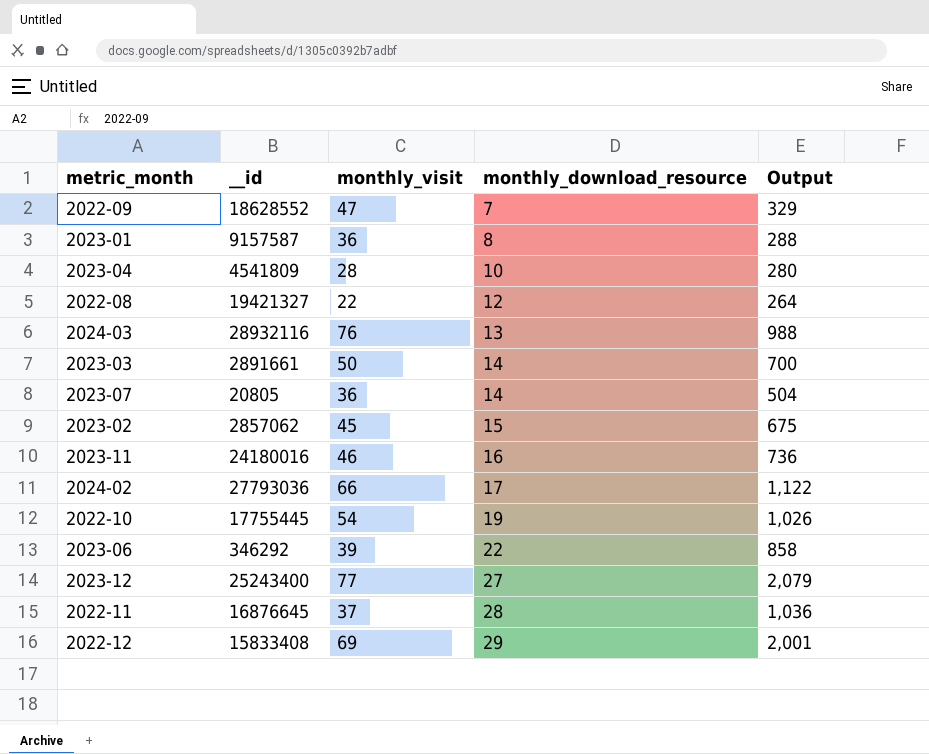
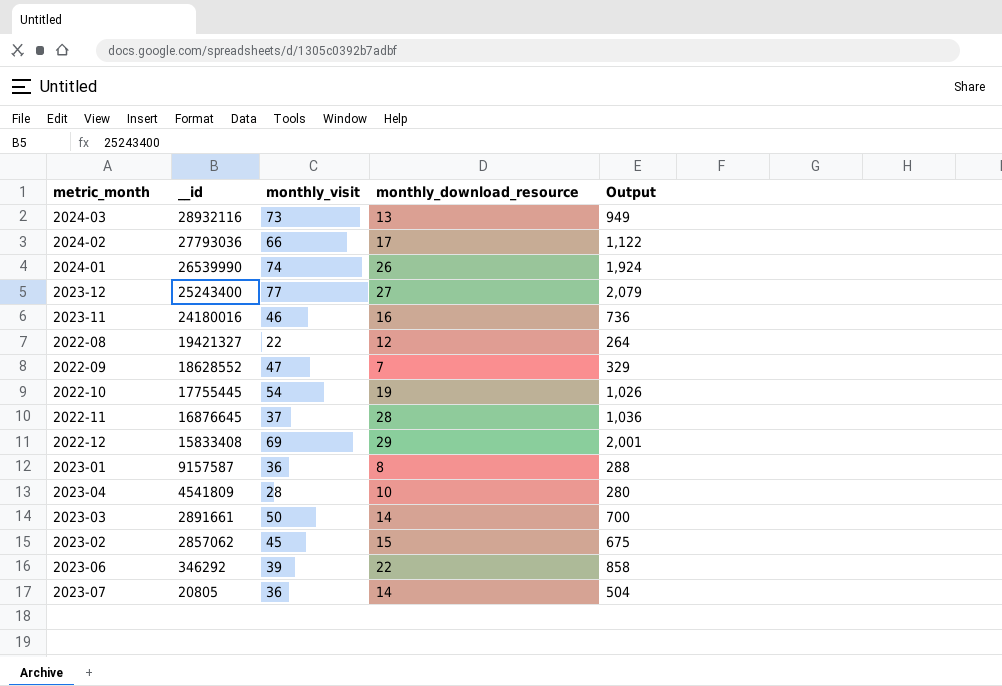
row order: monthly_download_resource ascending -> __id descending
2024-03 | monthly_visit: 76 -> 73
2024-03 | Output: 988 -> 949
row 2024-01: none -> 26539990 | 74 | 26 | 1,924

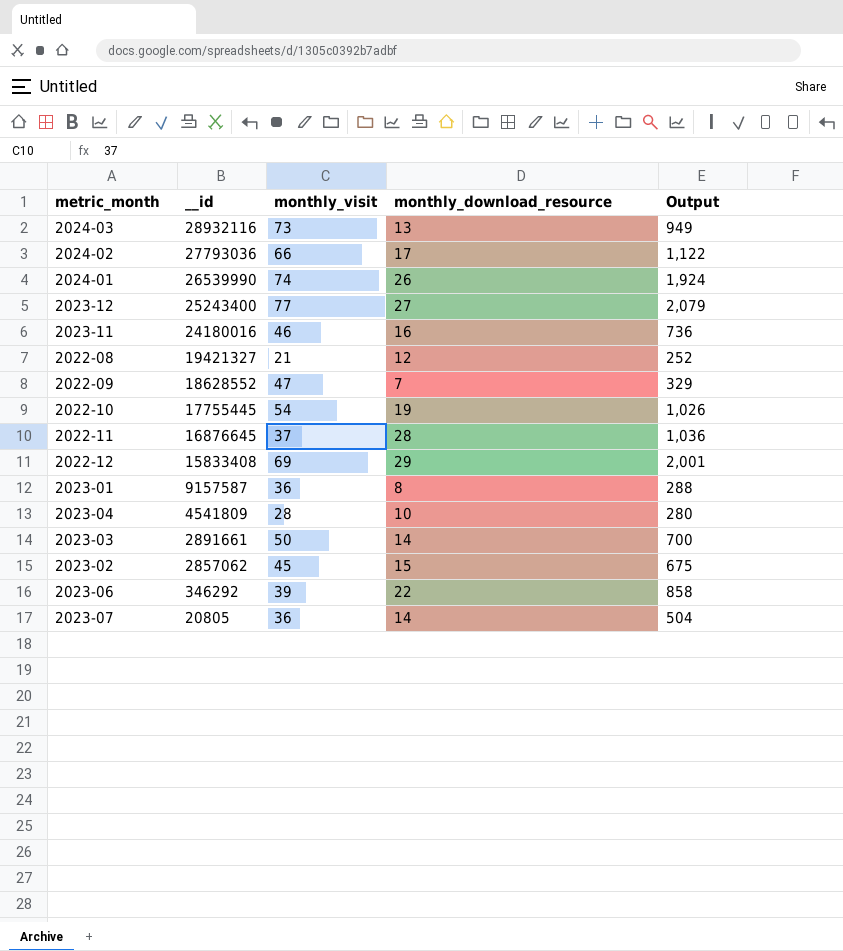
2022-08 | monthly_visit: 22 -> 21
2022-08 | Output: 264 -> 252

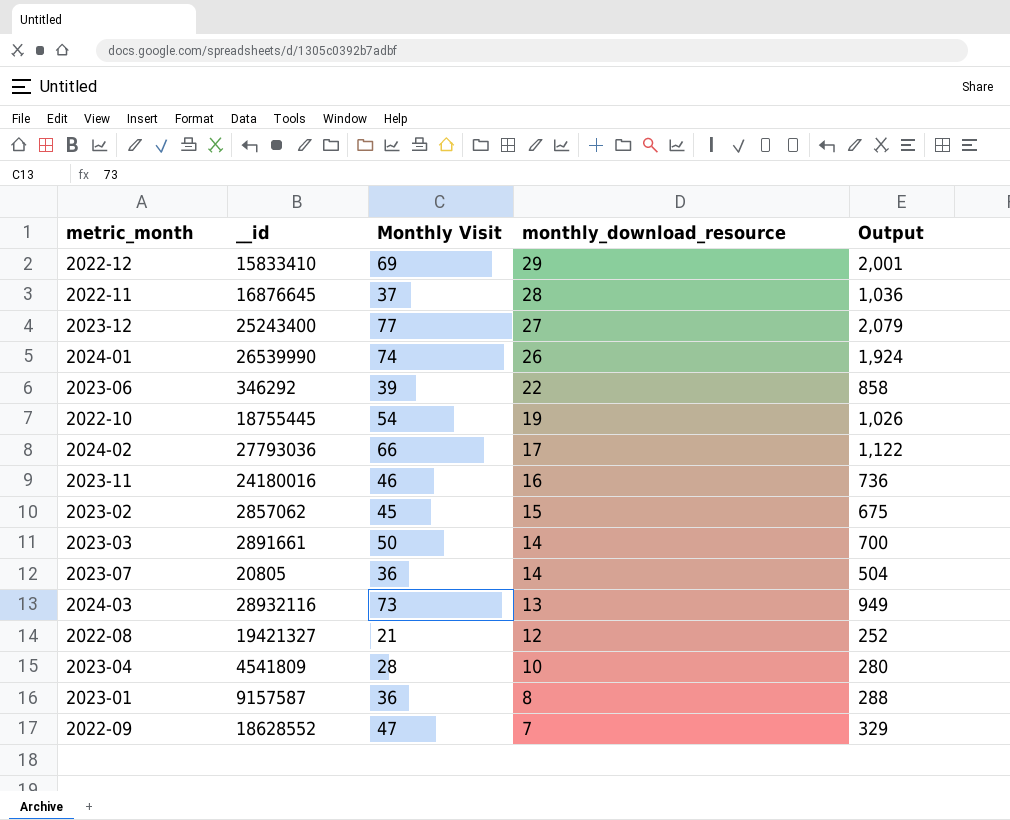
row order: __id descending -> monthly_download_resource descending
column name: monthly_visit -> Monthly Visit
2022-12 | __id: 15833408 -> 15833410
2022-10 | __id: 17755445 -> 18755445

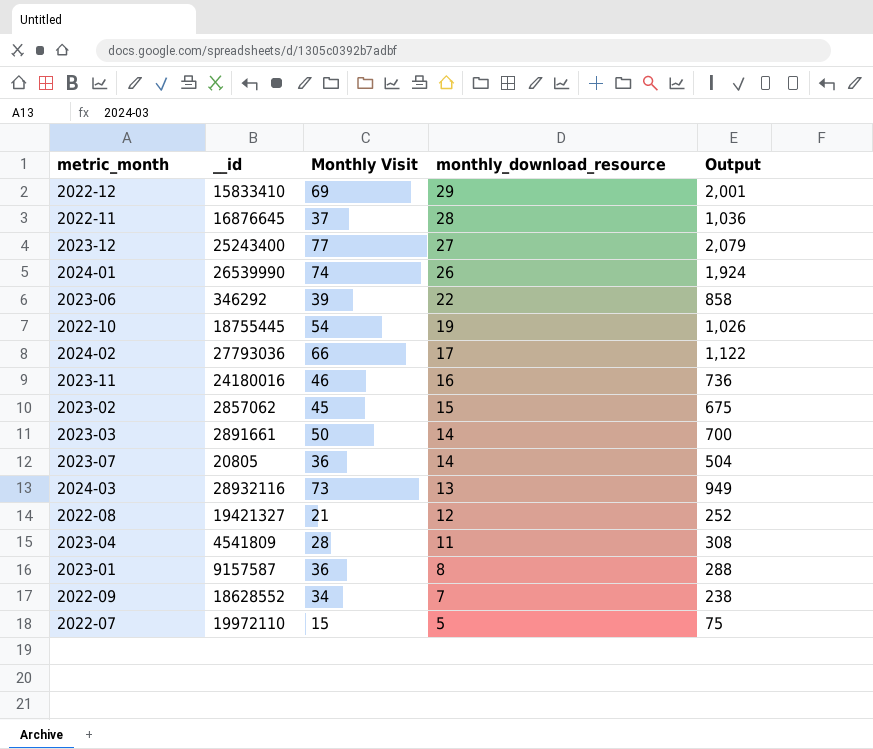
2023-04 | monthly_download_resource: 10 -> 11
2023-04 | Output: 280 -> 308
2022-09 | Monthly Visit: 47 -> 34
2022-09 | Output: 329 -> 238
row 2022-07: none -> 19972110 | 15 | 5 | 75

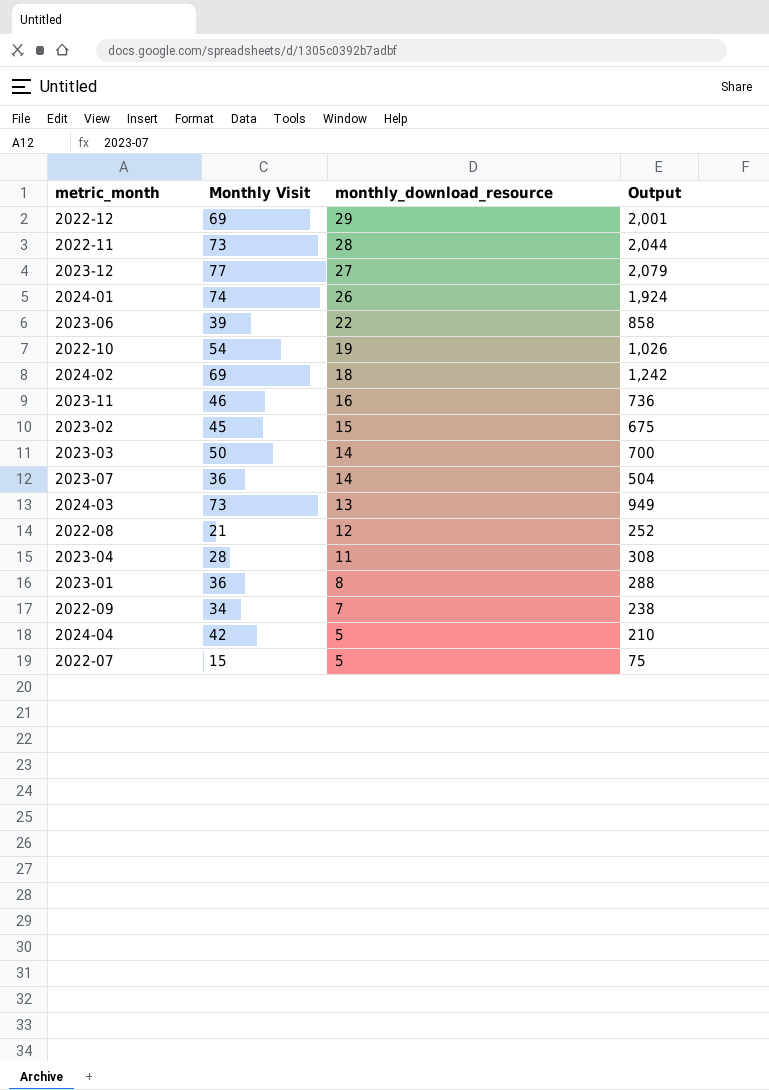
column __id | position: 2 -> none
2022-11 | Monthly Visit: 37 -> 73
2022-11 | Output: 1,036 -> 2,044
2024-02 | Monthly Visit: 66 -> 69
2024-02 | monthly_download_resource: 17 -> 18
2024-02 | Output: 1,122 -> 1,242
row 2024-04: none -> 42 | 5 | 210

